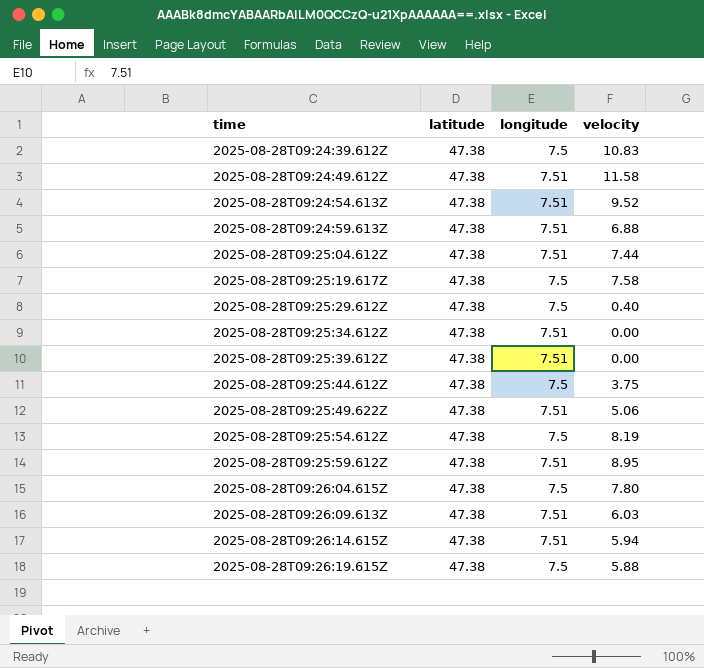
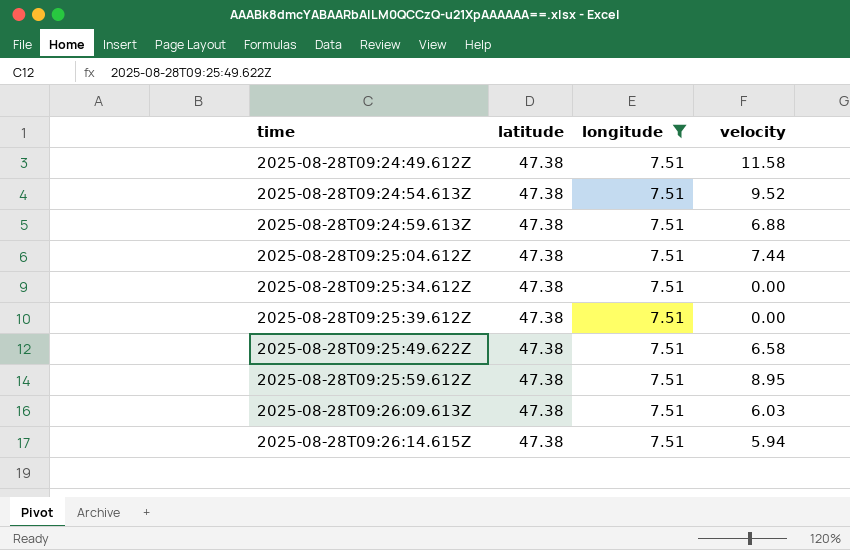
filter: none -> longitude = 7.51
2025-08-28T09:25:49.622Z | velocity: 5.06 -> 6.58

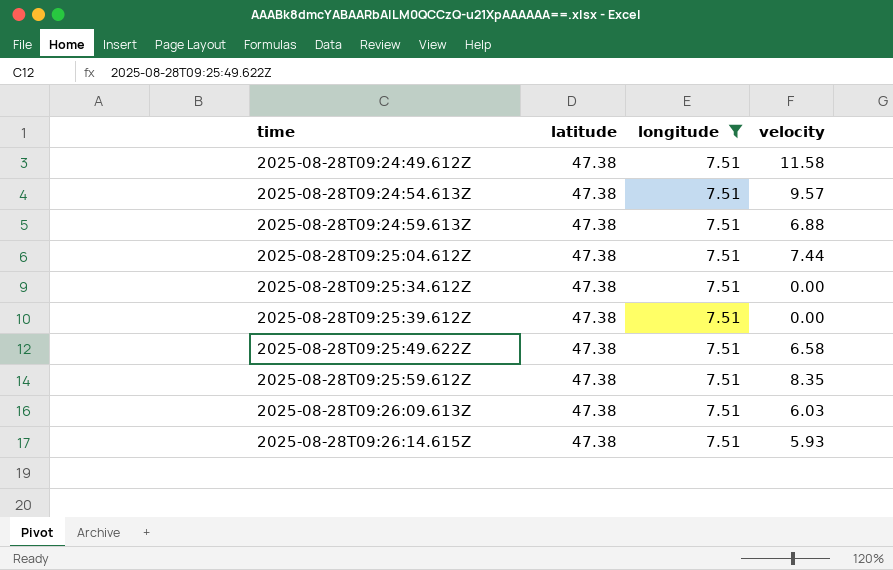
2025-08-28T09:24:54.613Z | velocity: 9.52 -> 9.57
2025-08-28T09:25:59.612Z | velocity: 8.95 -> 8.35
2025-08-28T09:26:14.615Z | velocity: 5.94 -> 5.93

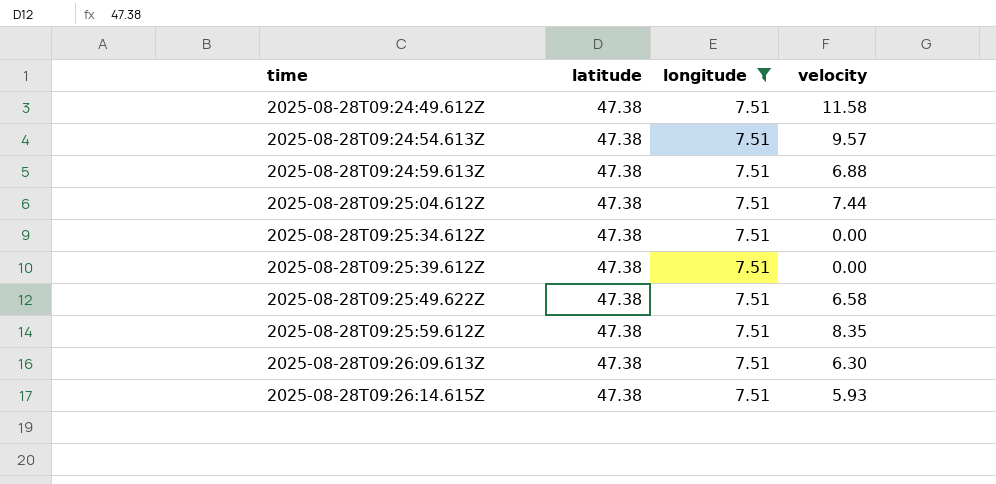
2025-08-28T09:26:09.613Z | velocity: 6.03 -> 6.30

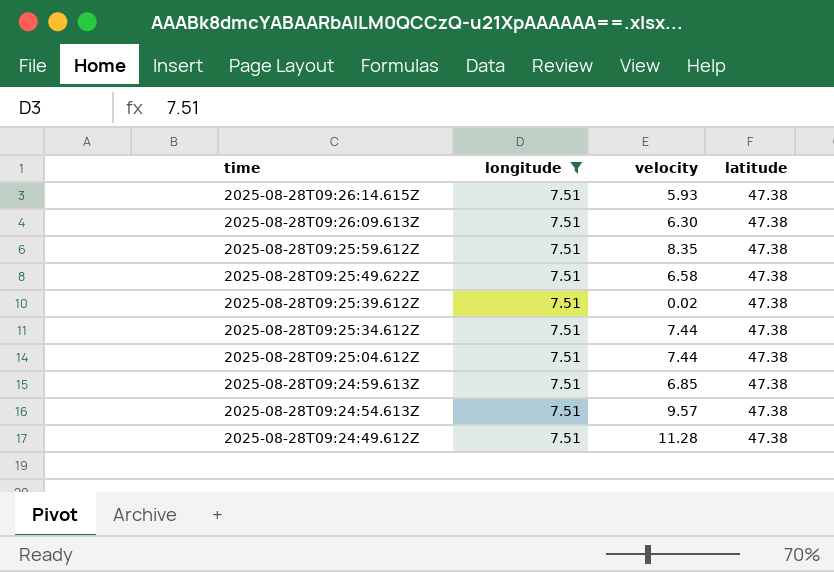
row order: time ascending -> time descending
column latitude | position: 2 -> 4
2025-08-28T09:25:39.612Z | velocity: 0.00 -> 0.02
2025-08-28T09:25:34.612Z | velocity: 0.00 -> 7.44
2025-08-28T09:24:59.613Z | velocity: 6.88 -> 6.85
2025-08-28T09:24:49.612Z | velocity: 11.58 -> 11.28

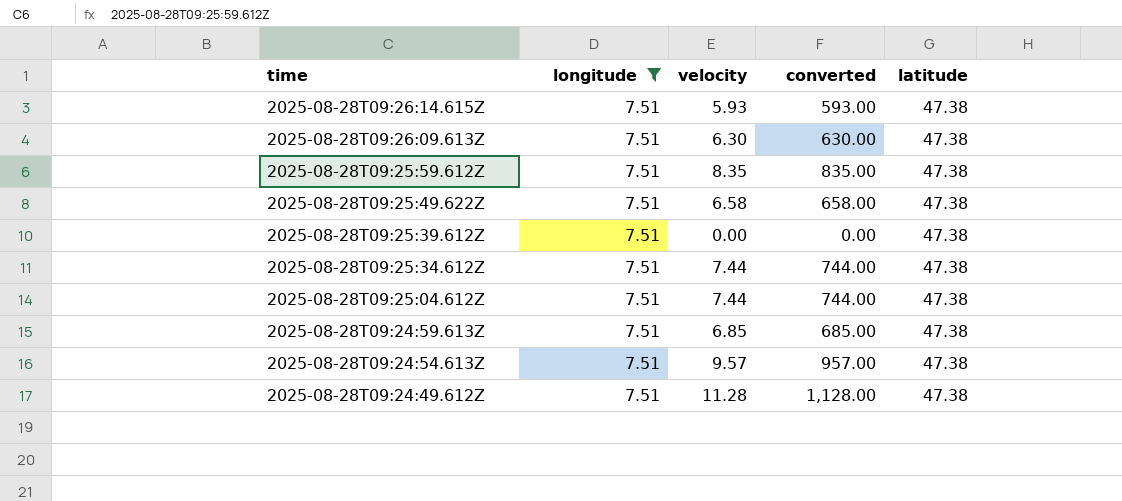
column converted | formula: none -> [velocity] * 100
2025-08-28T09:25:39.612Z | velocity: 0.02 -> 0.00

